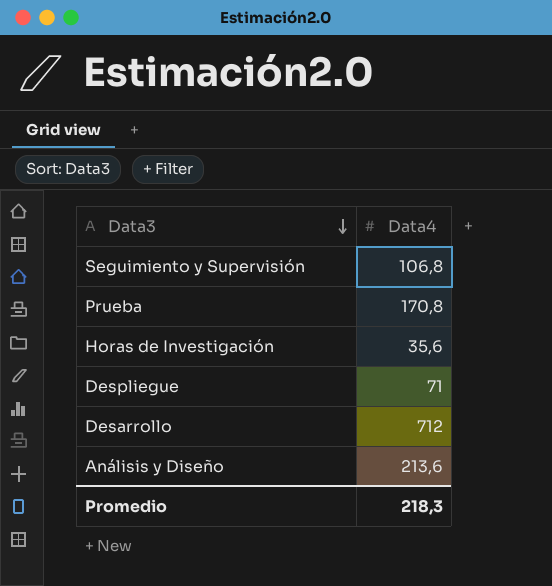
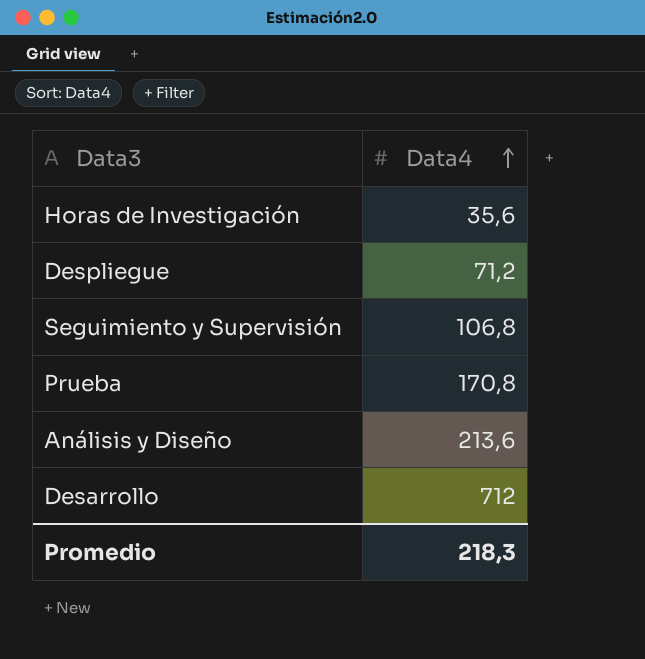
row order: Data3 descending -> Data4 ascending
Despliegue | Data4: 71 -> 71,2

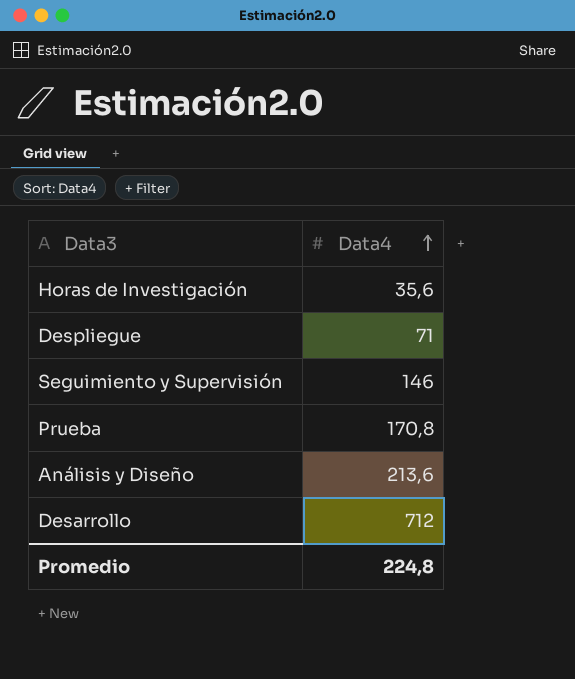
Despliegue | Data4: 71,2 -> 71
Seguimiento y Supervisión | Data4: 106,8 -> 146
Promedio | Data4: 218,3 -> 224,8

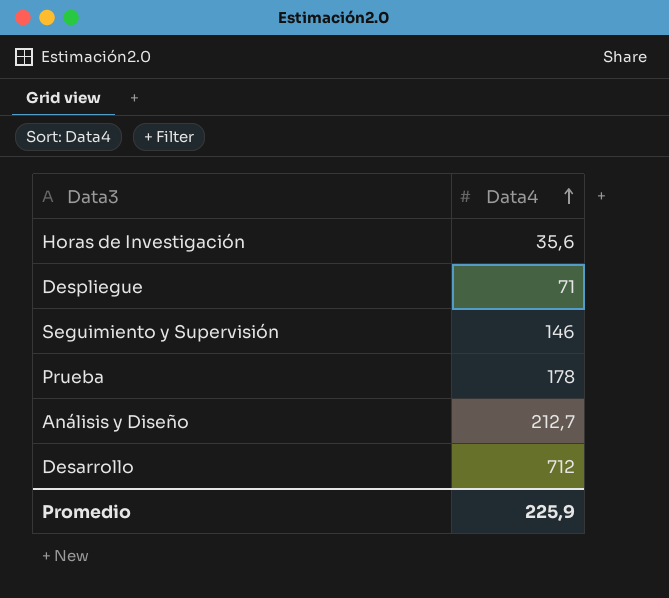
Prueba | Data4: 170,8 -> 178
Análisis y Diseño | Data4: 213,6 -> 212,7
Promedio | Data4: 224,8 -> 225,9

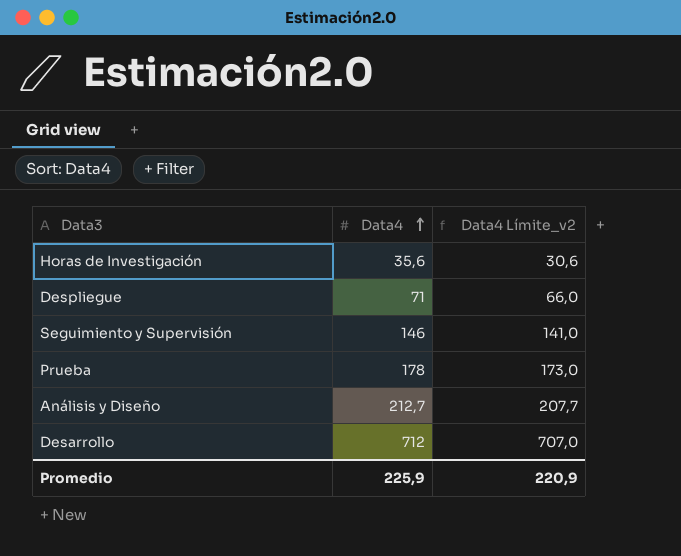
column Data4 Límite_v2 | formula: none -> [Data4] - 5

